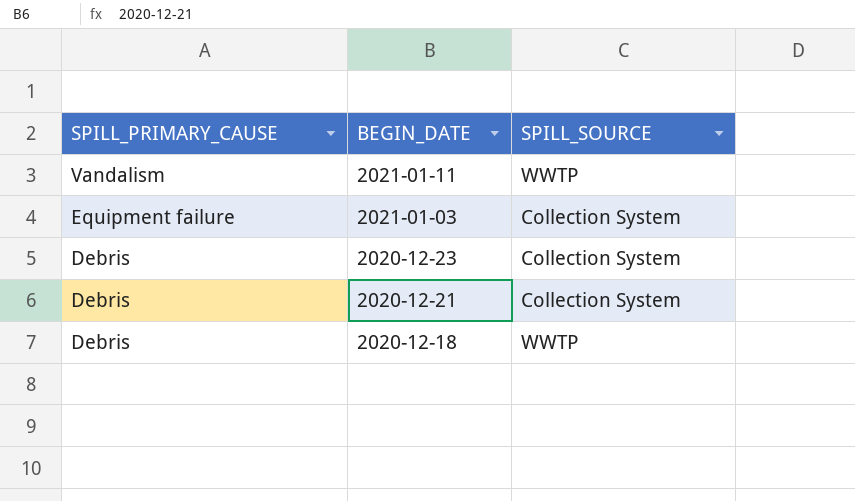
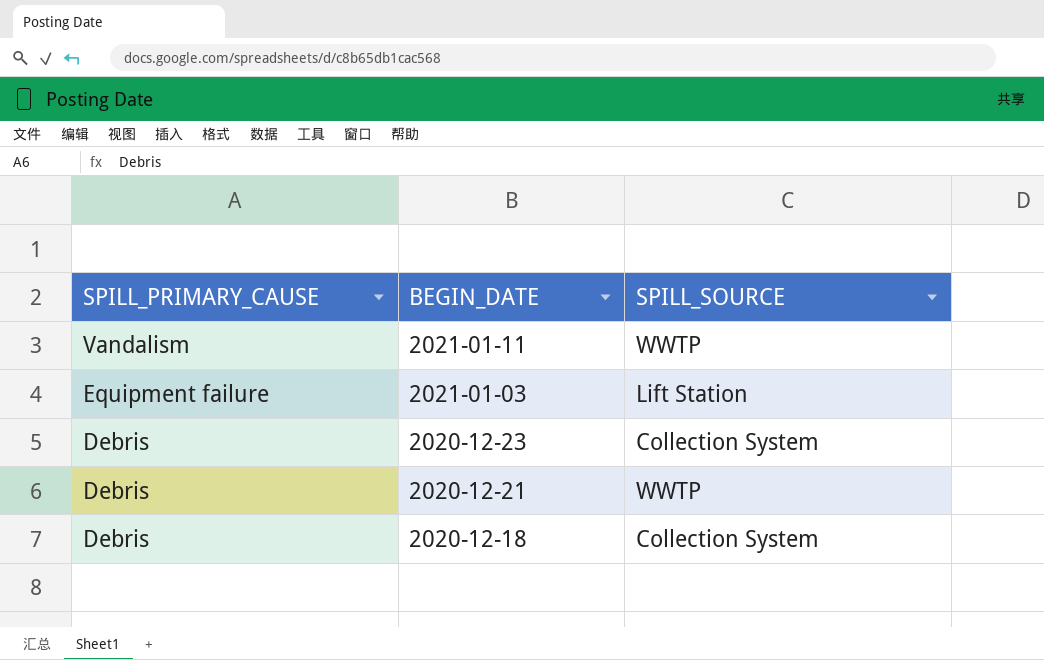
2021-01-03 | SPILL_SOURCE: Collection System -> Lift Station
2020-12-21 | SPILL_SOURCE: Collection System -> WWTP
2020-12-18 | SPILL_SOURCE: WWTP -> Collection System

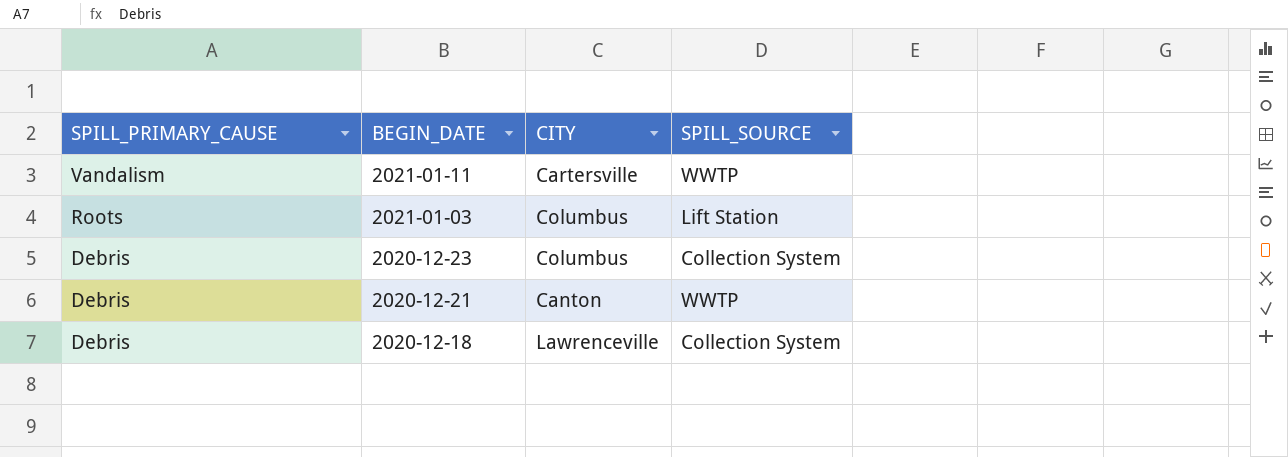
column CITY | position: none -> 3
2021-01-03 | SPILL_PRIMARY_CAUSE: Equipment failure -> Roots

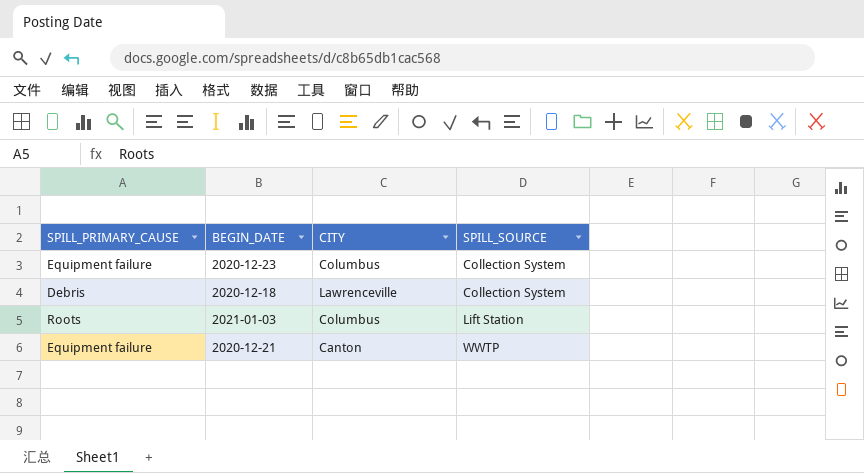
row order: SPILL_PRIMARY_CAUSE descending -> SPILL_SOURCE ascending
row 2021-01-11: Vandalism | Cartersville | WWTP -> none
2020-12-23 | SPILL_PRIMARY_CAUSE: Debris -> Equipment failure
2020-12-21 | SPILL_PRIMARY_CAUSE: Debris -> Equipment failure

